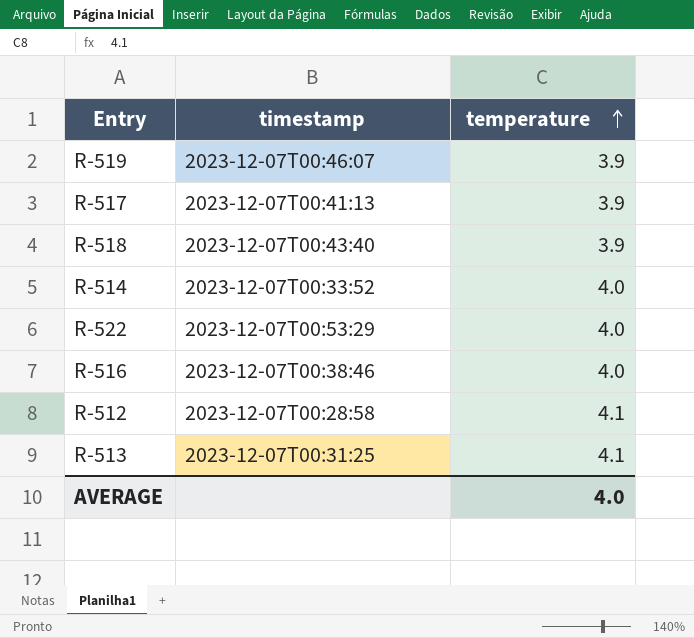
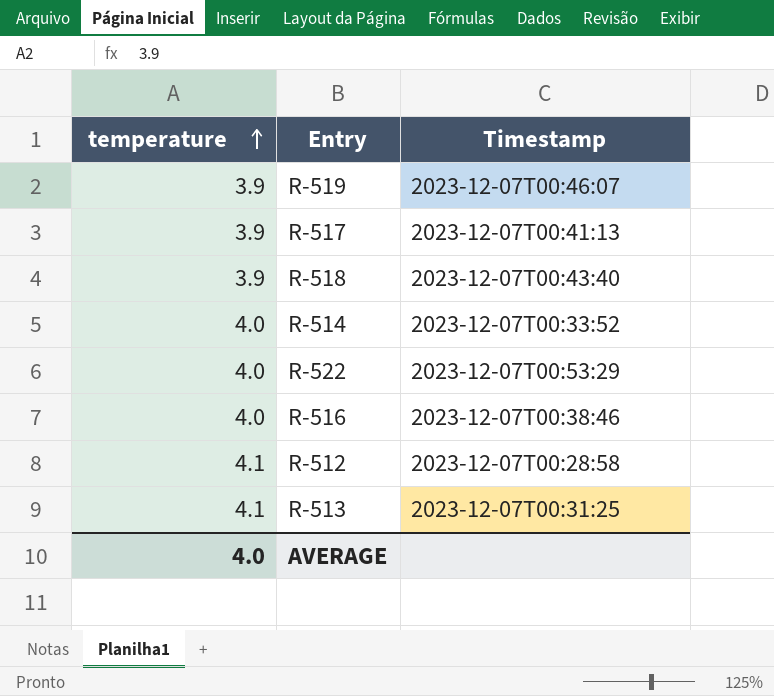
column temperature | position: 3 -> 1
column name: timestamp -> Timestamp

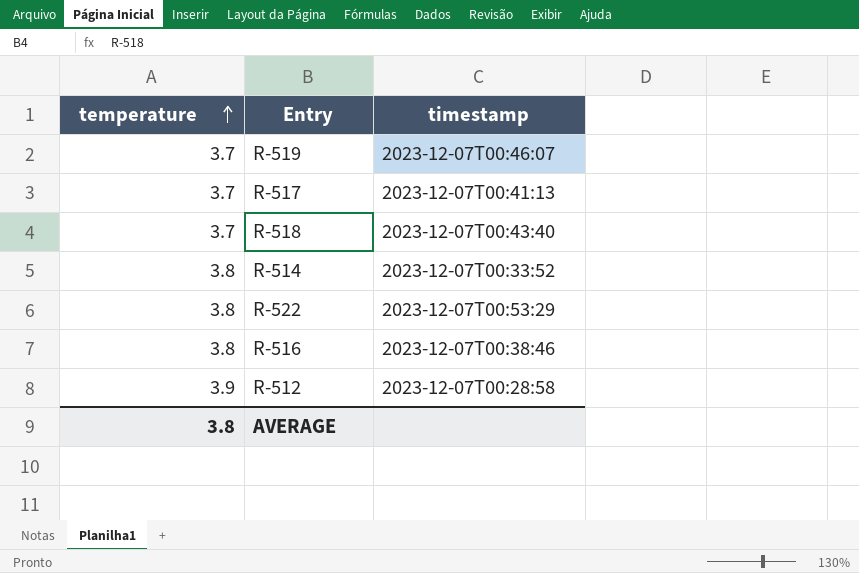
column name: Timestamp -> timestamp
row R-513: 4.1 | 2023-12-07T00:31:25 -> none
R-519 | temperature: 3.9 -> 3.7
R-517 | temperature: 3.9 -> 3.7
R-518 | temperature: 3.9 -> 3.7
R-514 | temperature: 4.0 -> 3.8
R-522 | temperature: 4.0 -> 3.8
R-516 | temperature: 4.0 -> 3.8
R-512 | temperature: 4.1 -> 3.9
AVERAGE | temperature: 4.0 -> 3.8

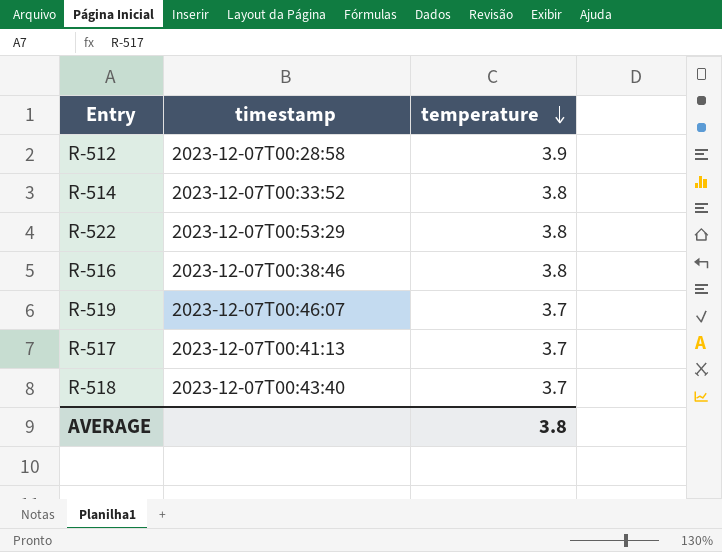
row order: temperature ascending -> temperature descending
column temperature | position: 1 -> 3

